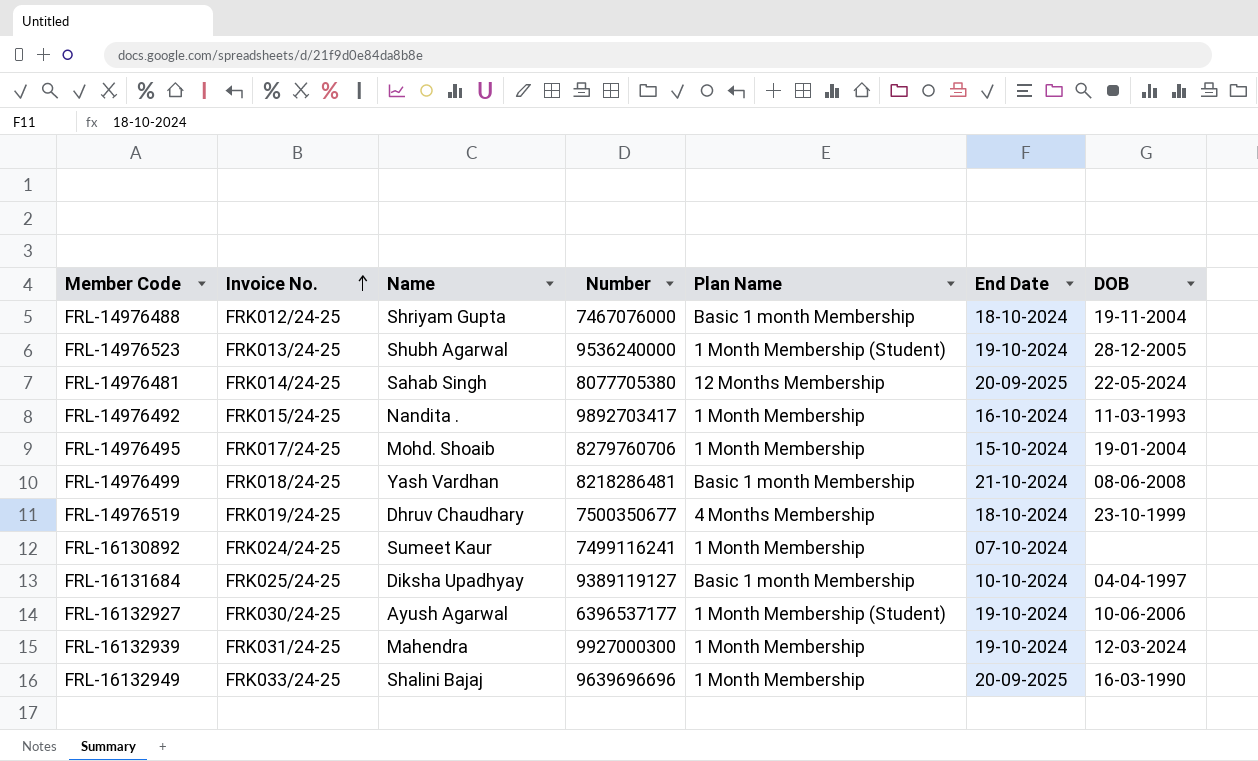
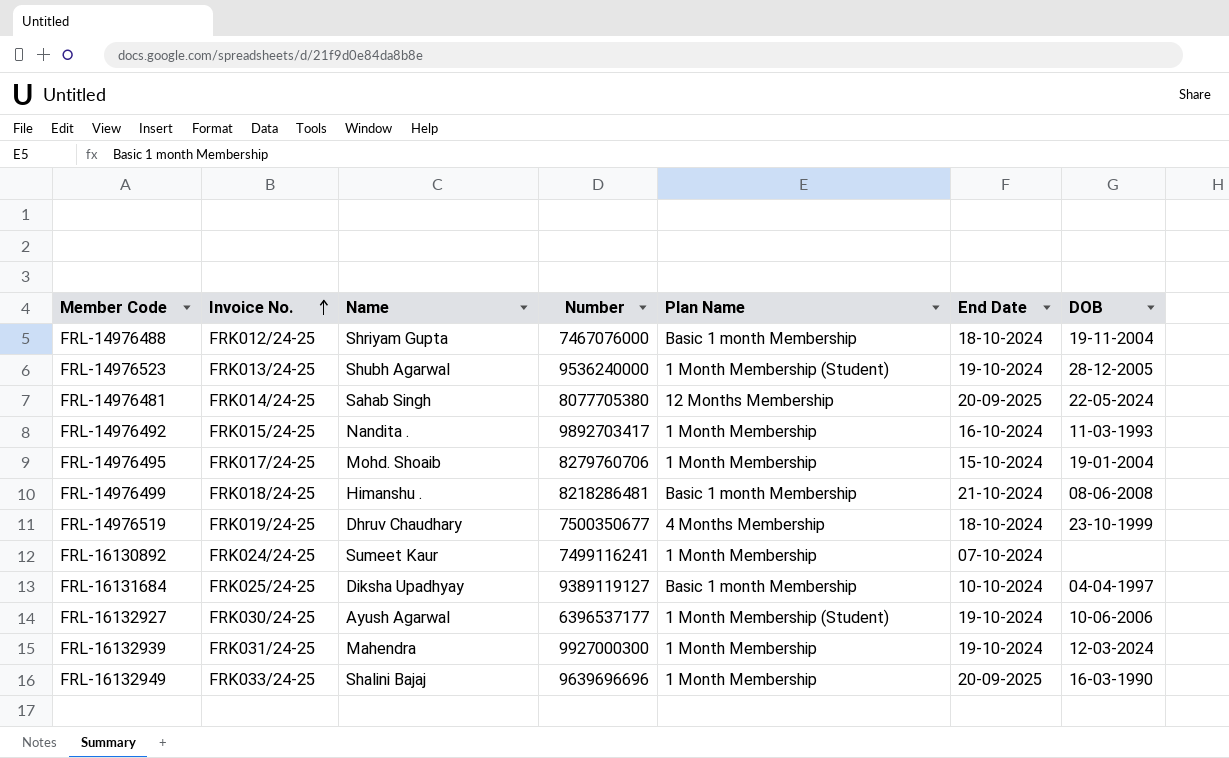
FRL-14976499 | Name: Yash Vardhan -> Himanshu .

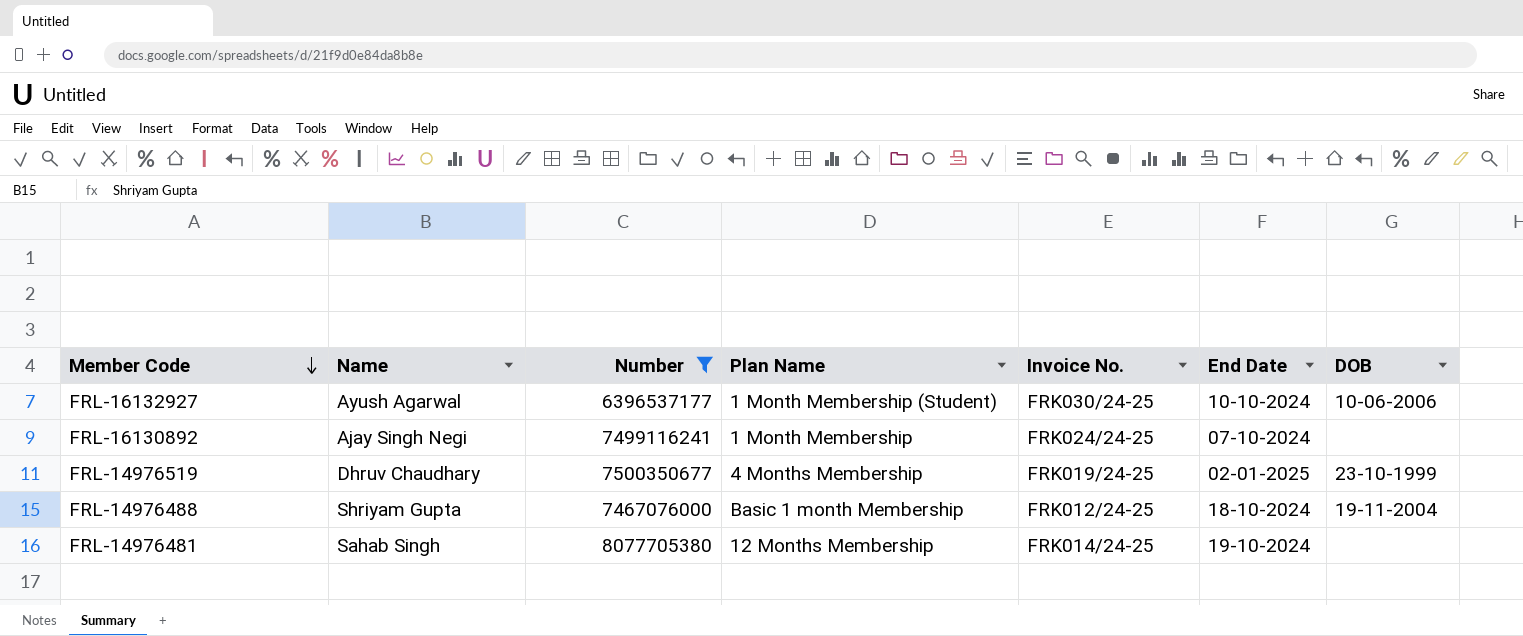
filter: none -> Number <= 8077705380
row order: Invoice No. ascending -> Member Code descending
column Invoice No. | position: 2 -> 5
FRL-16132927 | End Date: 19-10-2024 -> 10-10-2024
FRL-16130892 | Name: Sumeet Kaur -> Ajay Singh Negi
FRL-14976519 | End Date: 18-10-2024 -> 02-01-2025
FRL-14976481 | End Date: 20-09-2025 -> 19-10-2024
FRL-14976481 | DOB: 22-05-2024 -> none

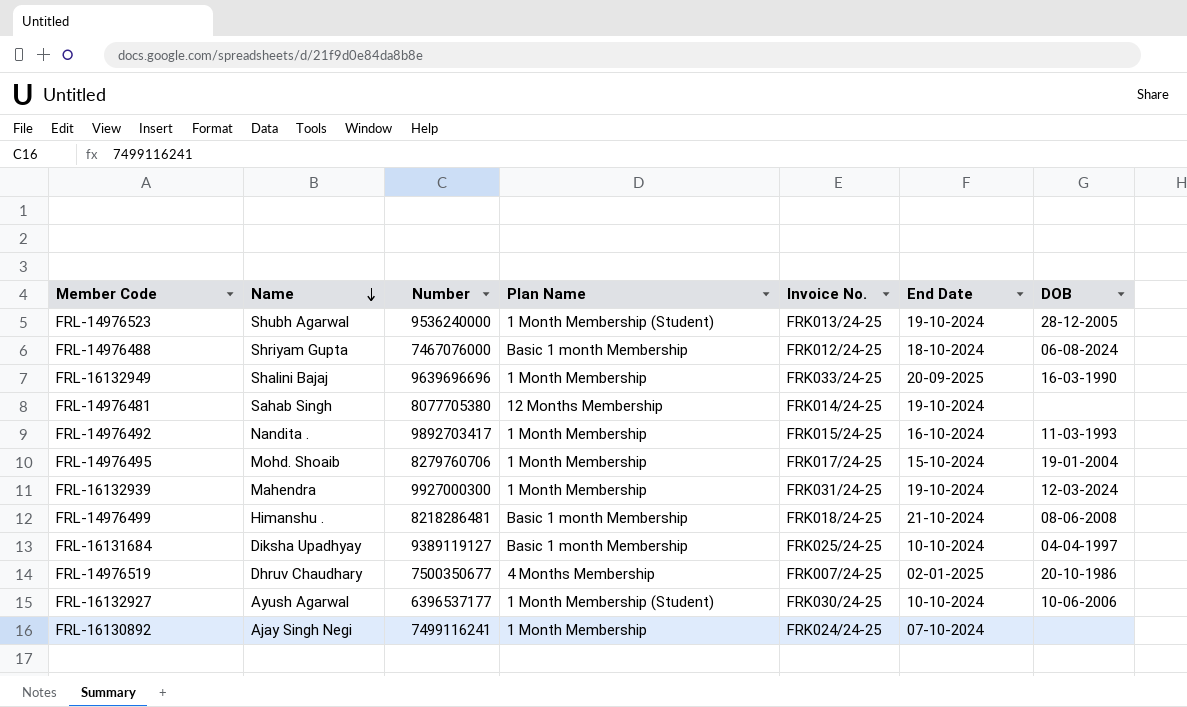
filter: Number <= 8077705380 -> none
row order: Member Code descending -> Name descending
FRL-14976488 | DOB: 19-11-2004 -> 06-08-2024
FRL-14976519 | Invoice No.: FRK019/24-25 -> FRK007/24-25
FRL-14976519 | DOB: 23-10-1999 -> 20-10-1986

